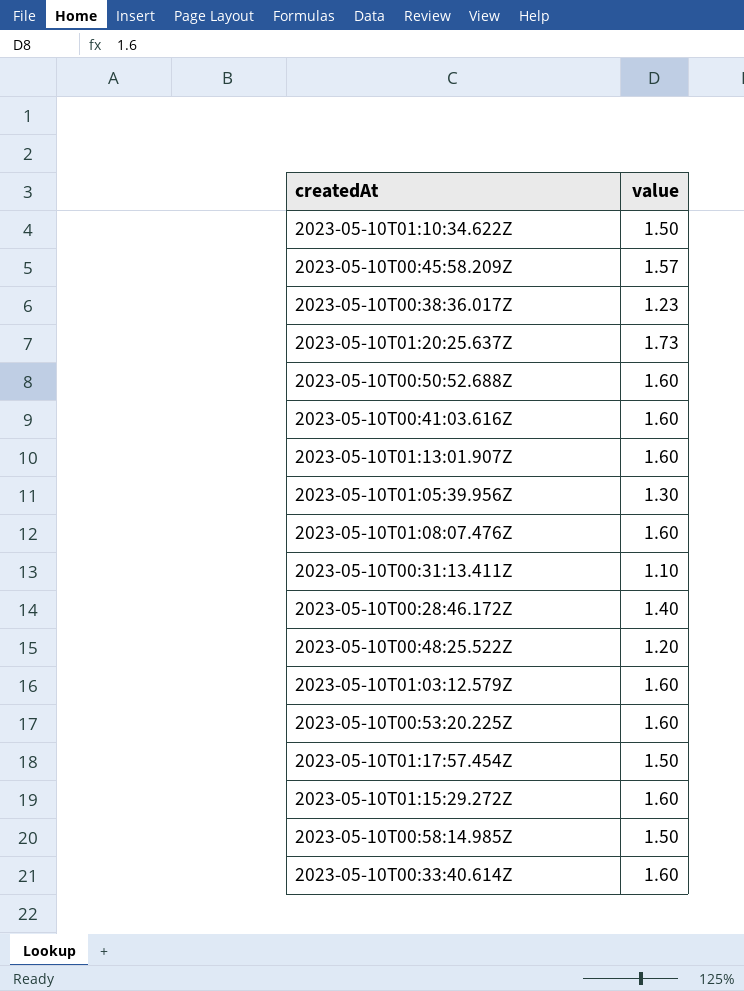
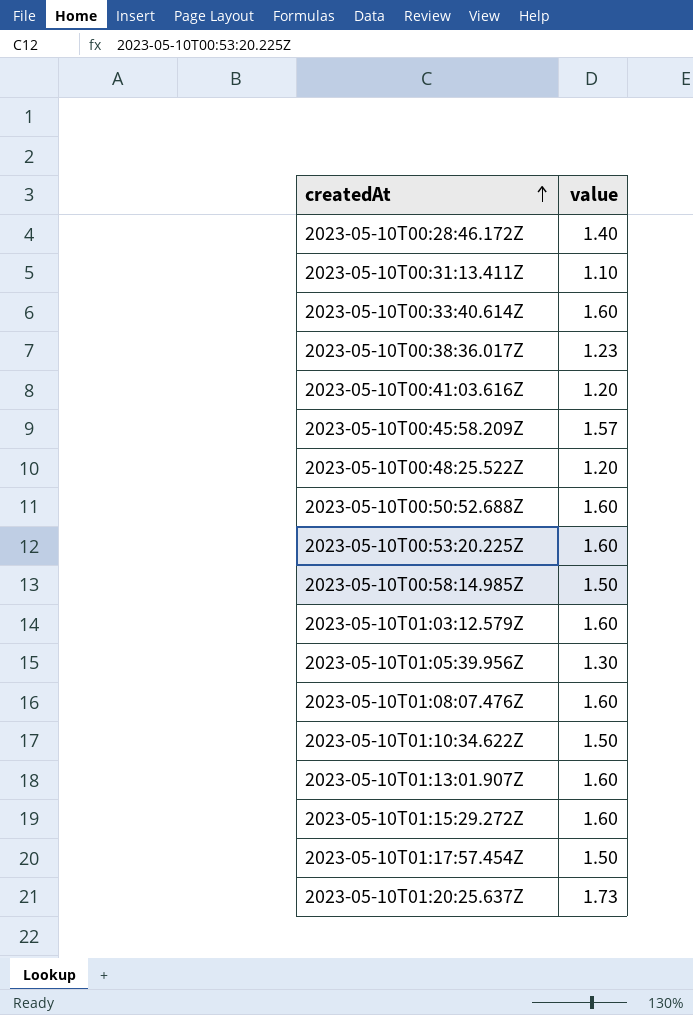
row order: none -> createdAt ascending
2023-05-10T00:41:03.616Z | value: 1.60 -> 1.20

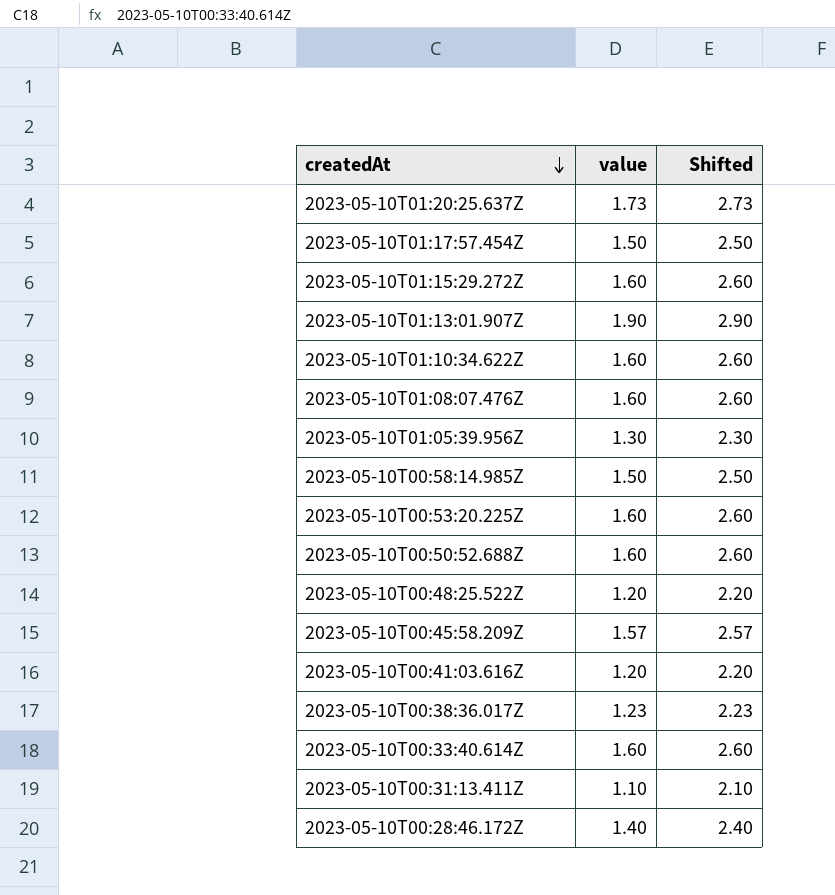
row order: createdAt ascending -> createdAt descending
column Shifted | formula: none -> [value] + 1
row 2023-05-10T01:03:12.579Z: 1.60 -> none
2023-05-10T01:13:01.907Z | value: 1.60 -> 1.90
2023-05-10T01:10:34.622Z | value: 1.50 -> 1.60

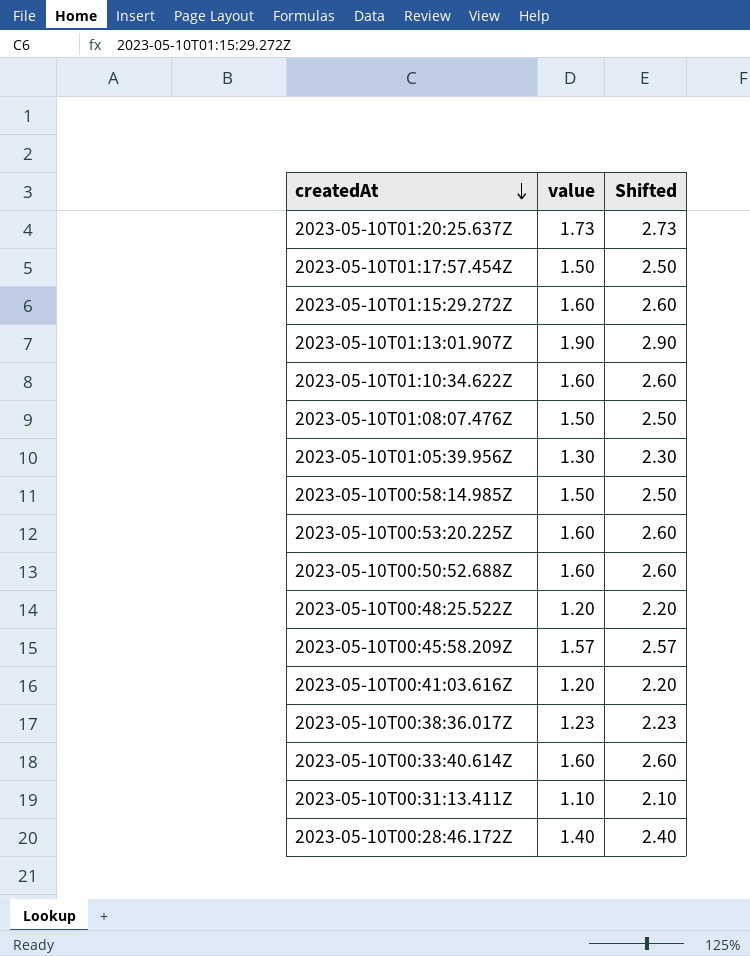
2023-05-10T01:08:07.476Z | value: 1.60 -> 1.50
2023-05-10T01:08:07.476Z | Shifted: 2.60 -> 2.50

